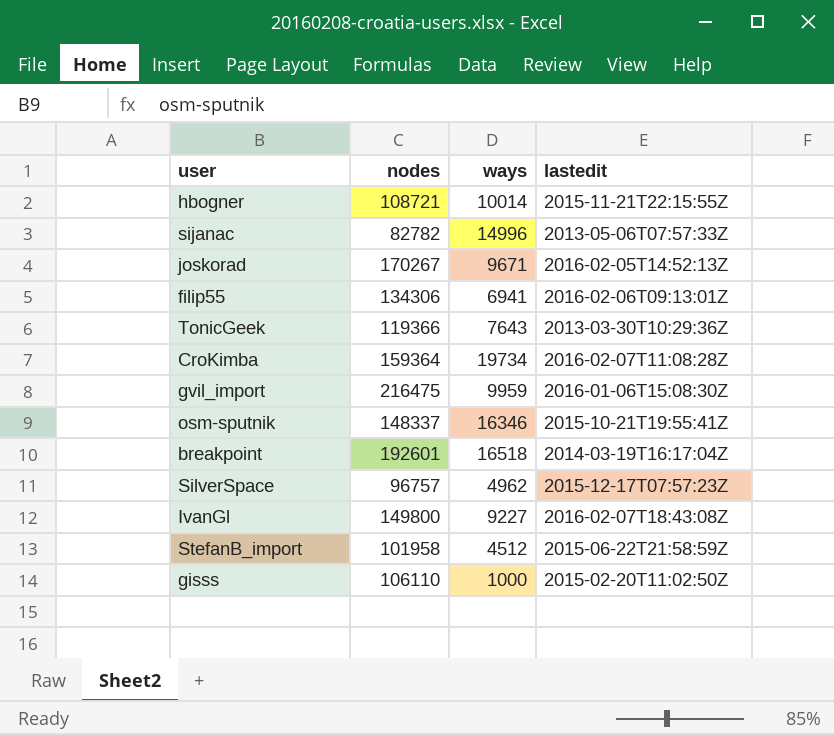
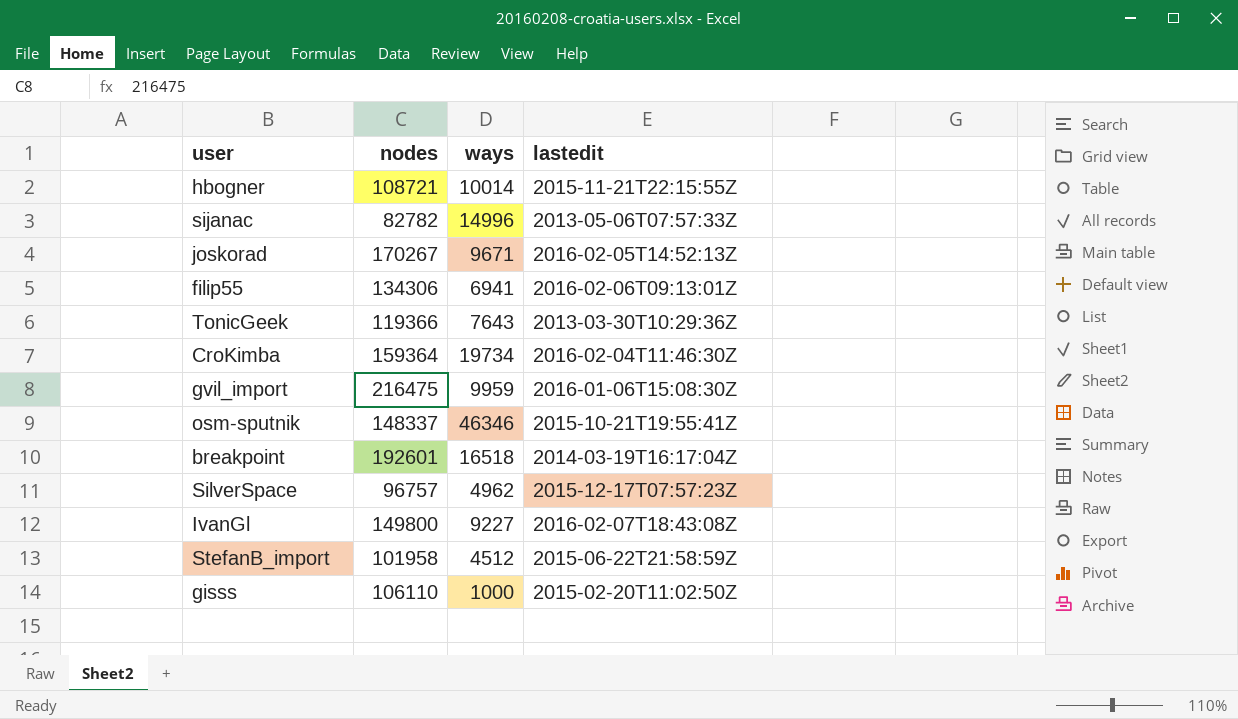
CroKimba | lastedit: 2016-02-07T11:08:28Z -> 2016-02-04T11:46:30Z
osm-sputnik | ways: 16346 -> 46346

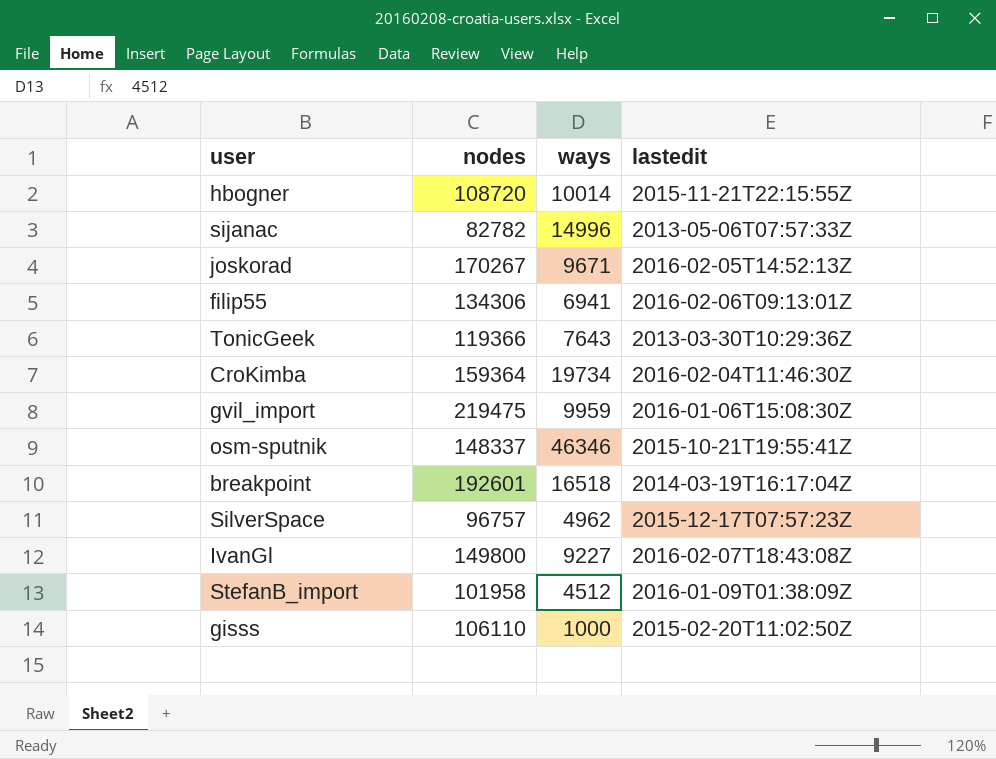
hbogner | nodes: 108721 -> 108720
gvil_import | nodes: 216475 -> 219475
StefanB_import | lastedit: 2015-06-22T21:58:59Z -> 2016-01-09T01:38:09Z

